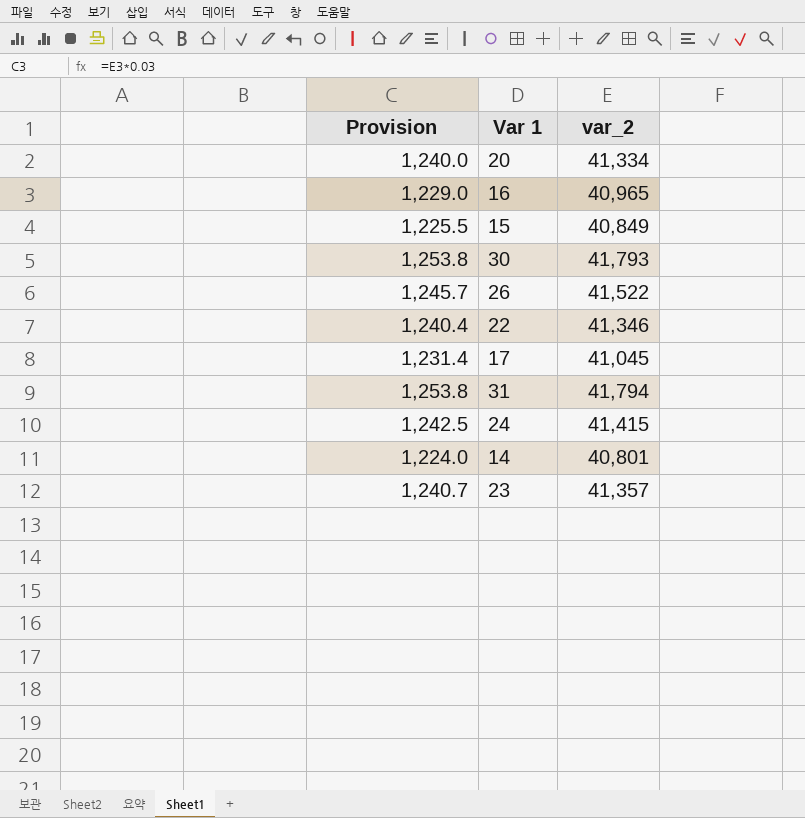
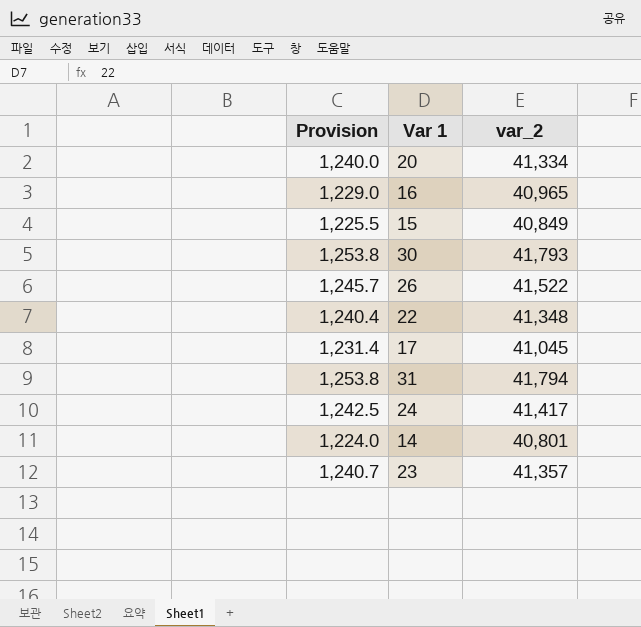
22 | var_2: 41,346 -> 41,348
24 | var_2: 41,415 -> 41,417

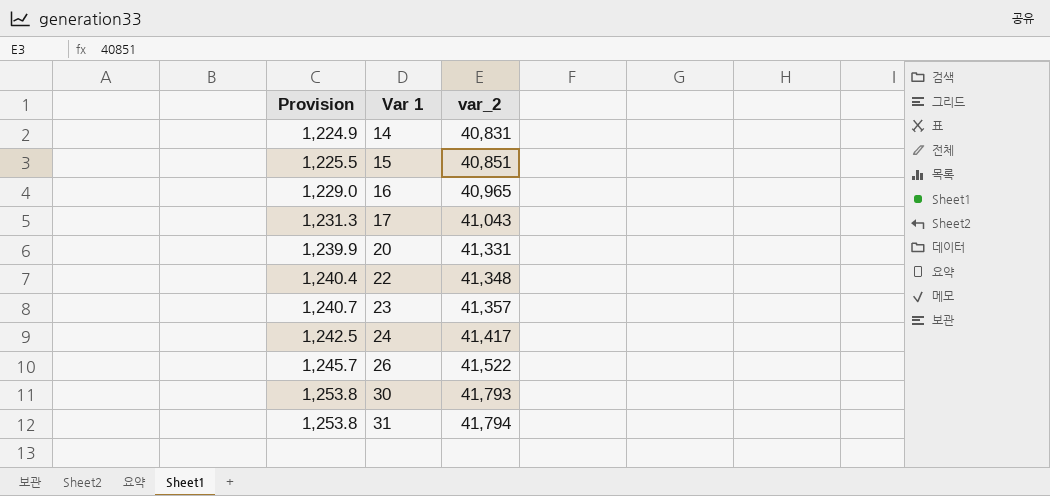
row order: none -> Provision ascending
14 | Provision: 1,224.0 -> 1,224.9
14 | var_2: 40,801 -> 40,831
15 | var_2: 40,849 -> 40,851
17 | Provision: 1,231.4 -> 1,231.3
17 | var_2: 41,045 -> 41,043
20 | Provision: 1,240.0 -> 1,239.9
20 | var_2: 41,334 -> 41,331

